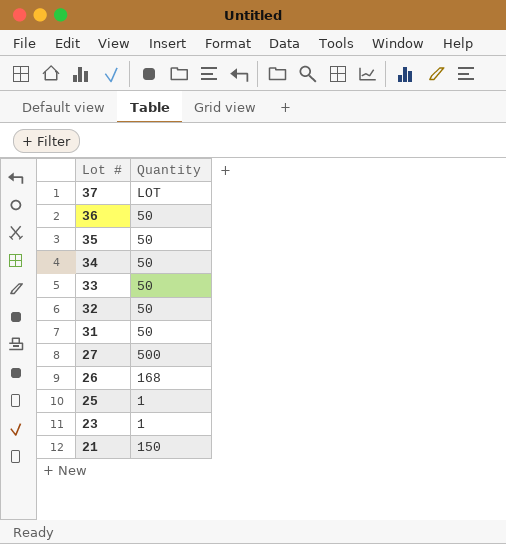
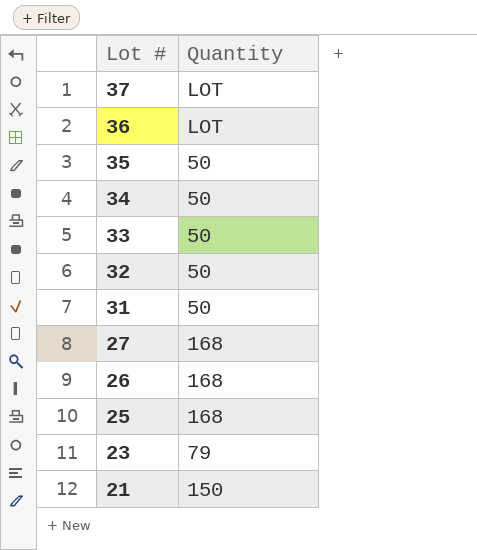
36 | Quantity: 50 -> LOT
27 | Quantity: 500 -> 168
25 | Quantity: 1 -> 168
23 | Quantity: 1 -> 79

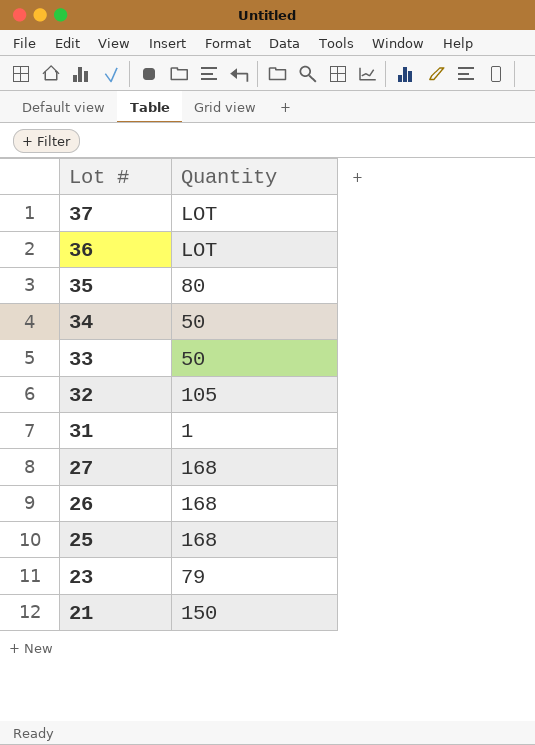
35 | Quantity: 50 -> 80
32 | Quantity: 50 -> 105
31 | Quantity: 50 -> 1

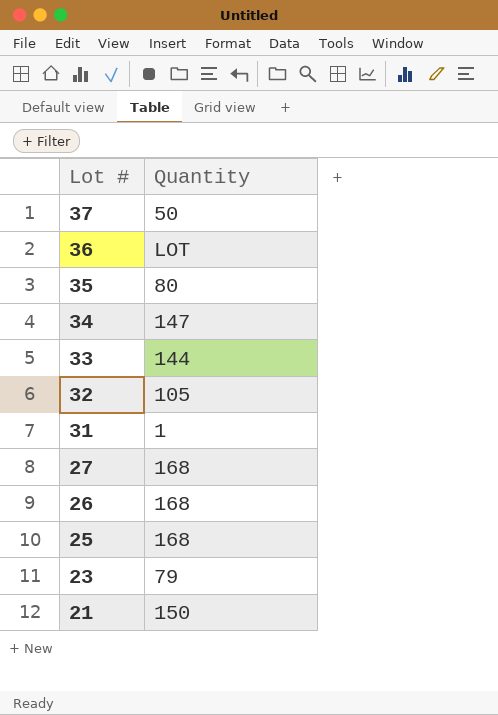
37 | Quantity: LOT -> 50
34 | Quantity: 50 -> 147
33 | Quantity: 50 -> 144

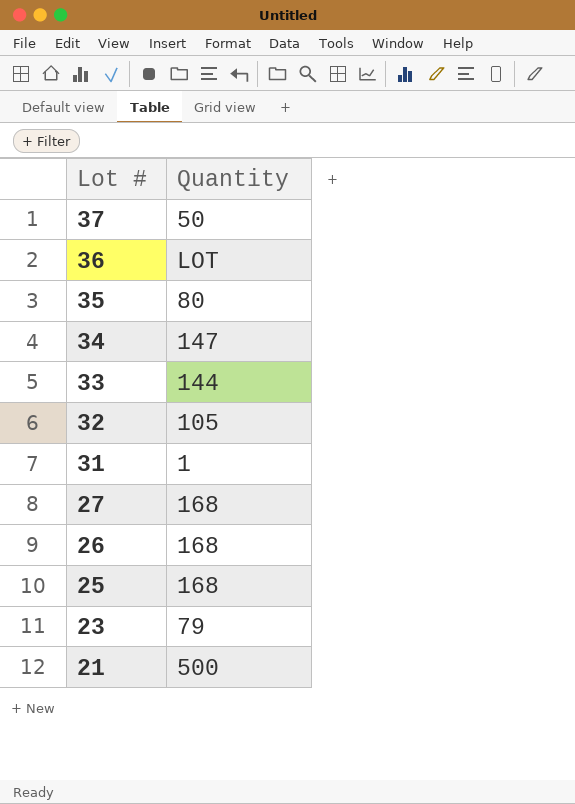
21 | Quantity: 150 -> 500

